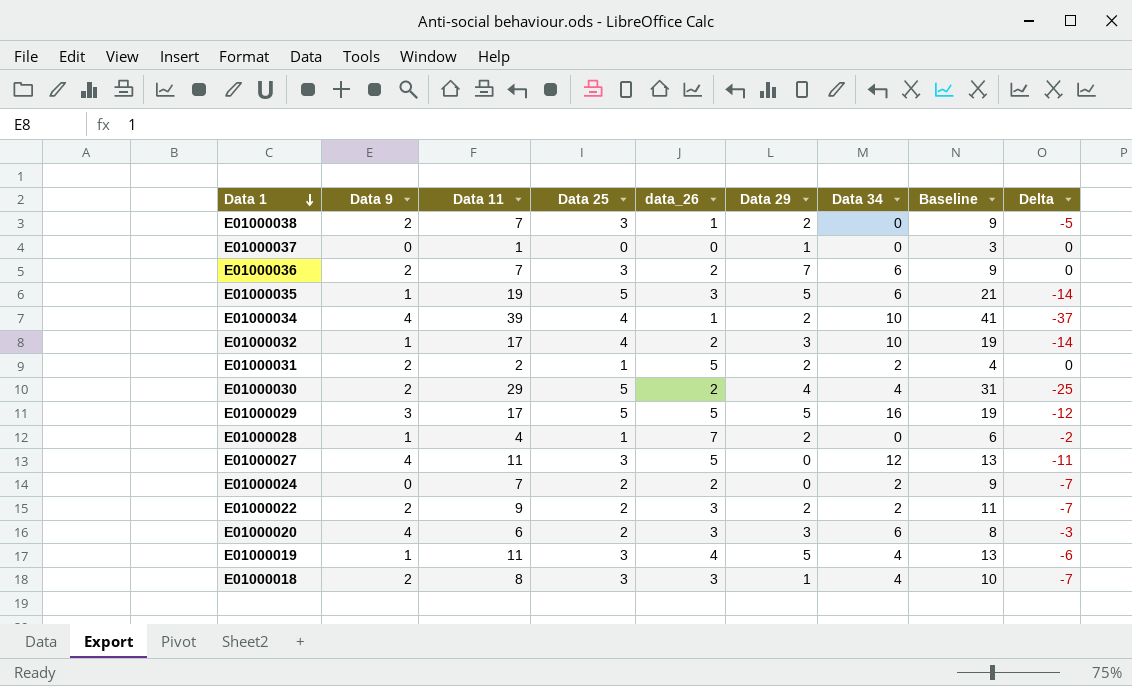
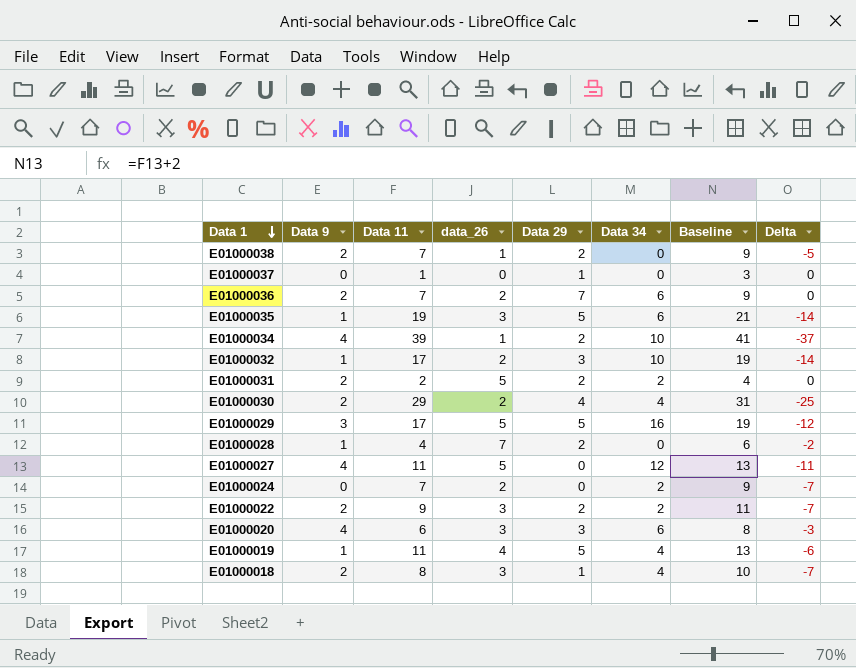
column Data 25 | position: 4 -> none

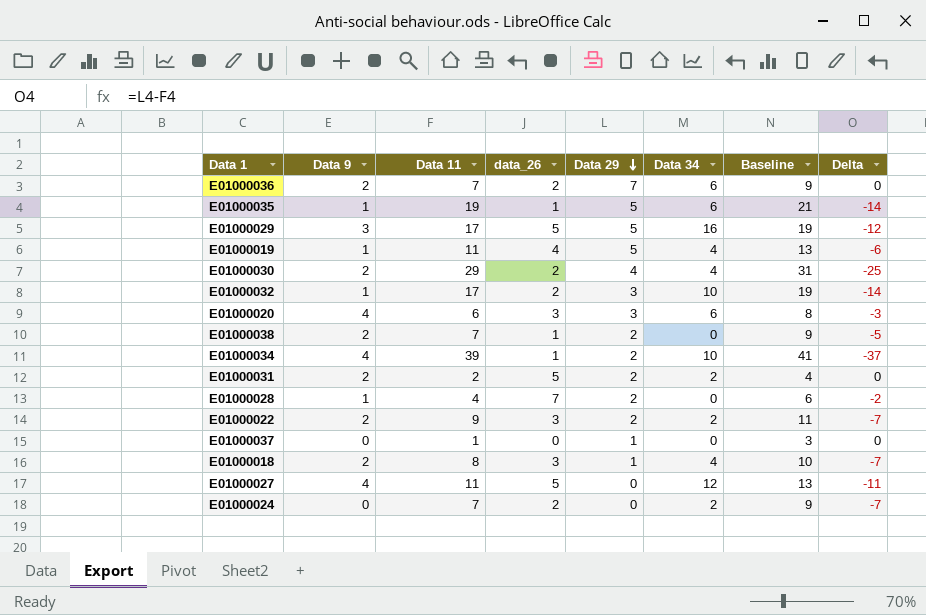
row order: Data 1 descending -> Data 29 descending
E01000035 | data_26: 3 -> 1

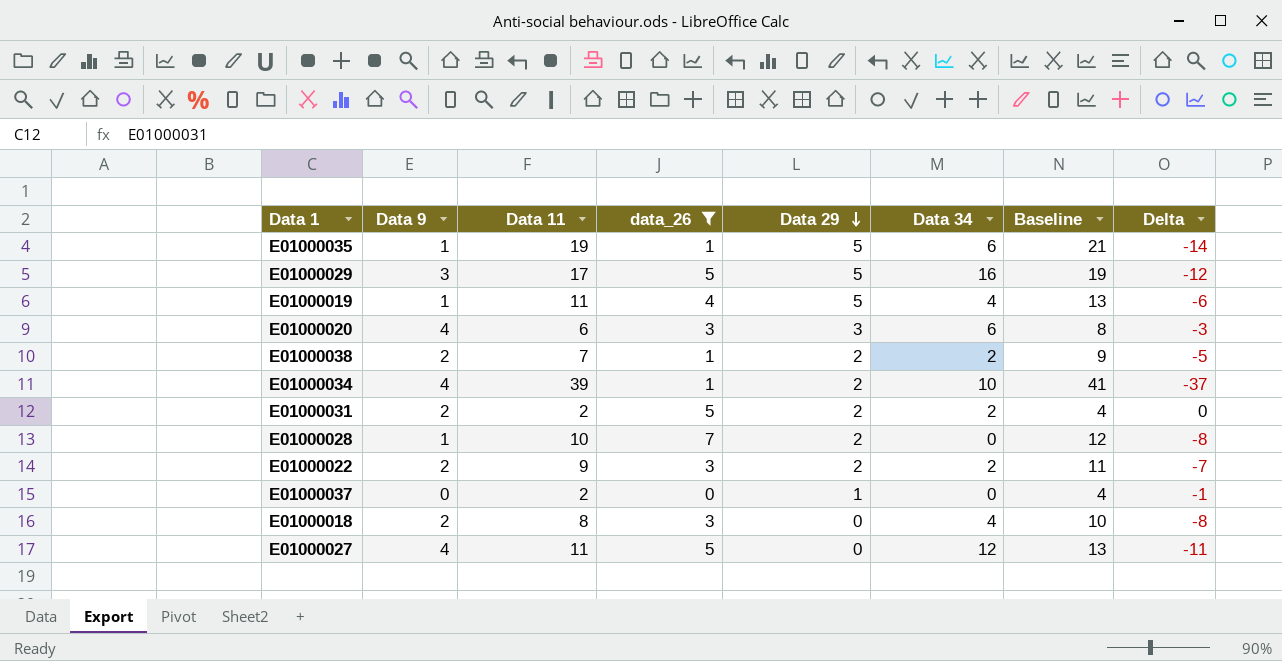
filter: none -> data_26 != 2
E01000038 | Data 34: 0 -> 2
E01000028 | Data 11: 4 -> 10
E01000028 | Baseline: 6 -> 12
E01000028 | Delta: -2 -> -8
E01000037 | Data 11: 1 -> 2
E01000037 | Baseline: 3 -> 4
E01000037 | Delta: 0 -> -1
E01000018 | Data 29: 1 -> 0
E01000018 | Delta: -7 -> -8

